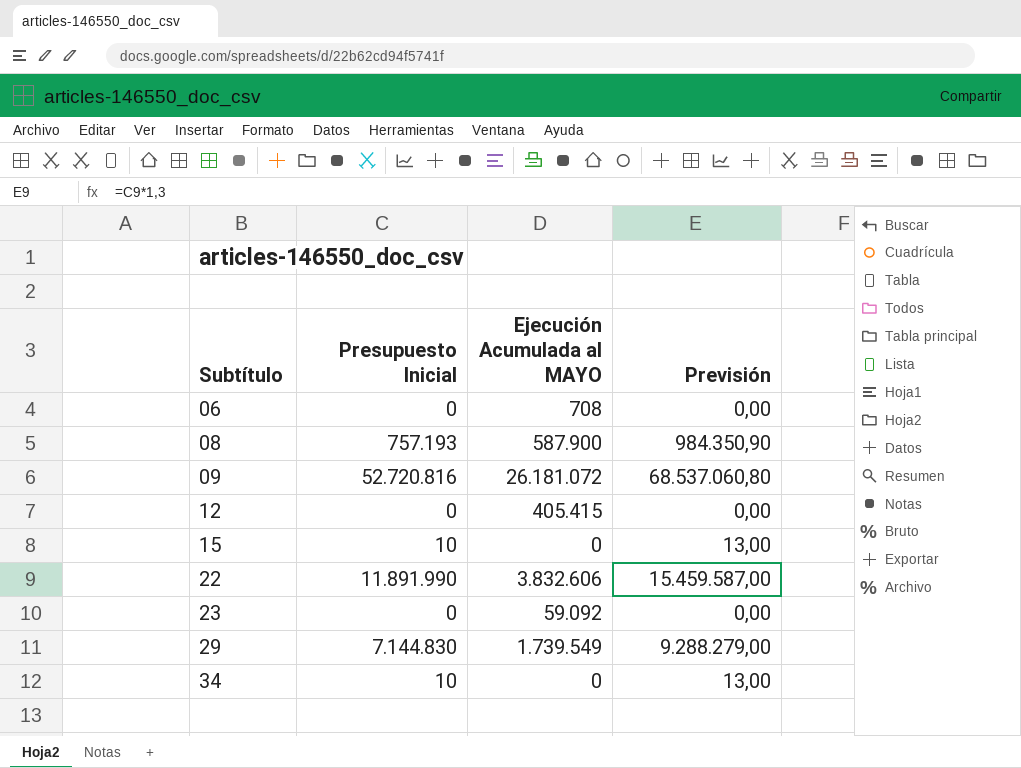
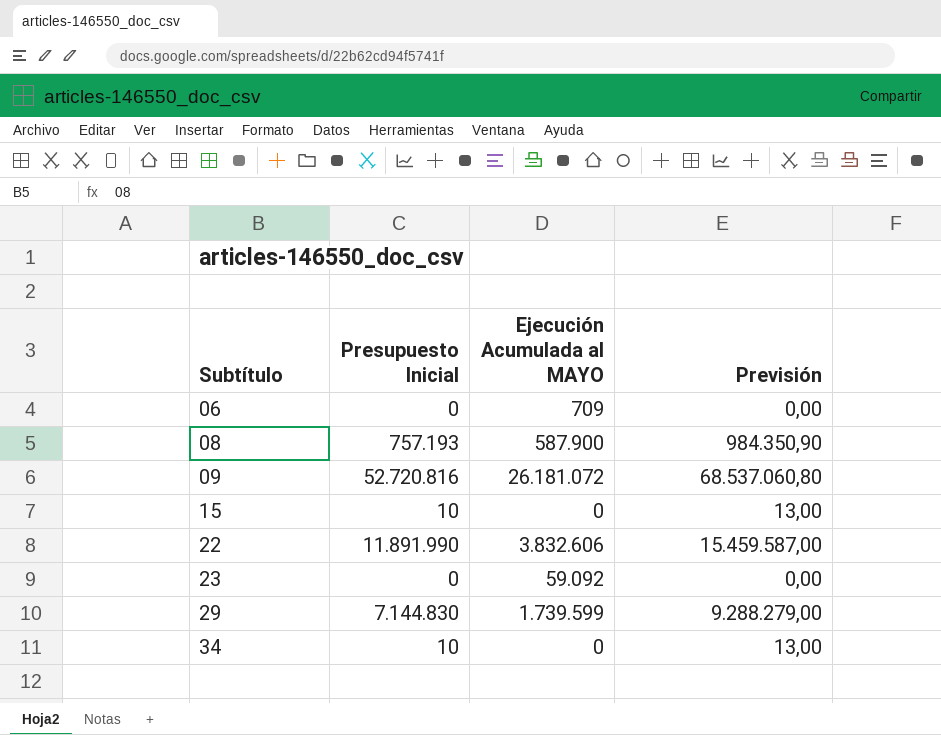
row 12: 0 | 405.415 | 0,00 -> none
06 | Ejecución Acumulada al MAYO: 708 -> 709
29 | Ejecución Acumulada al MAYO: 1.739.549 -> 1.739.599

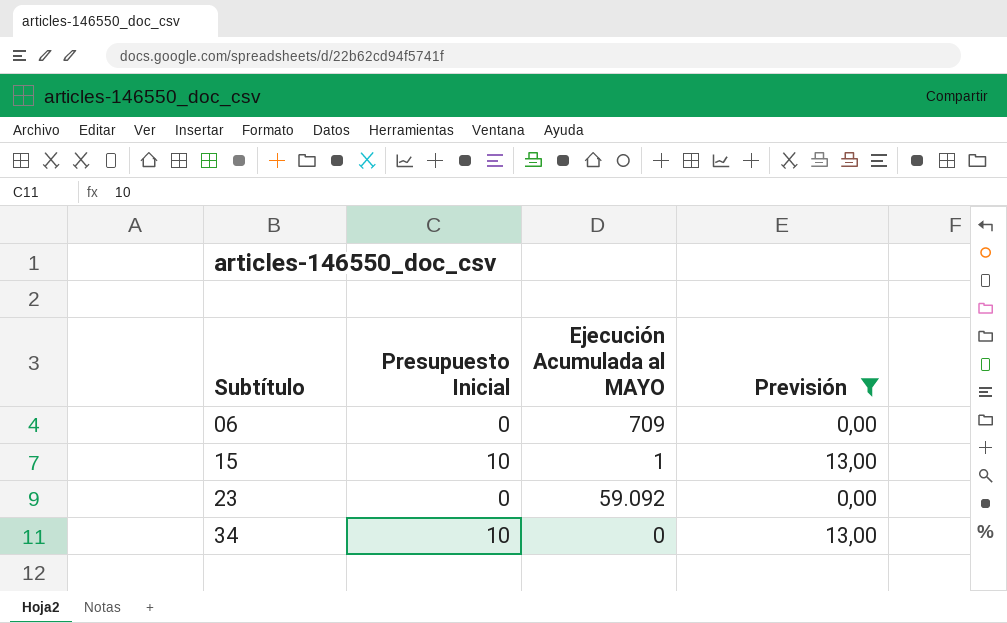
filter: none -> Previsión <= 13,00
15 | Ejecución Acumulada al MAYO: 0 -> 1

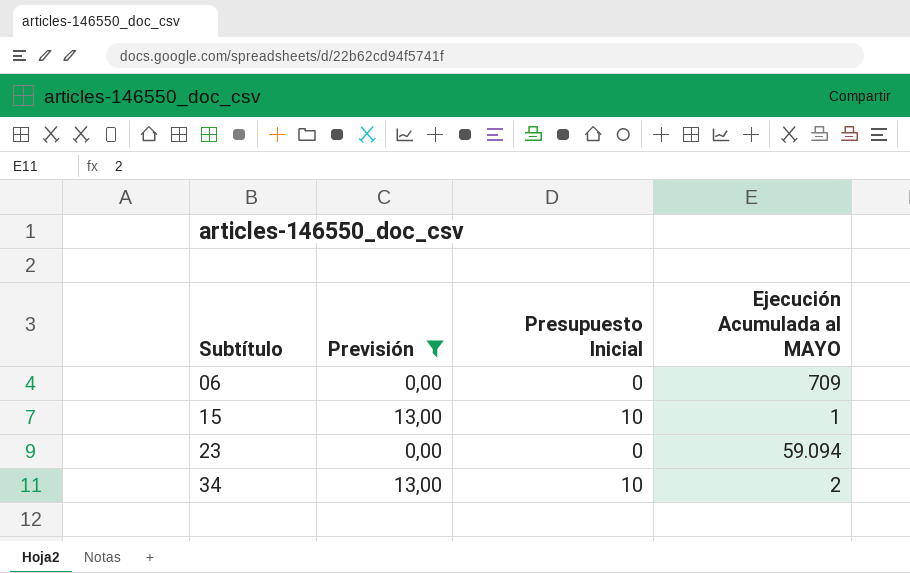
column Previsión | position: 4 -> 2
23 | Ejecución Acumulada al MAYO: 59.092 -> 59.094
34 | Ejecución Acumulada al MAYO: 0 -> 2

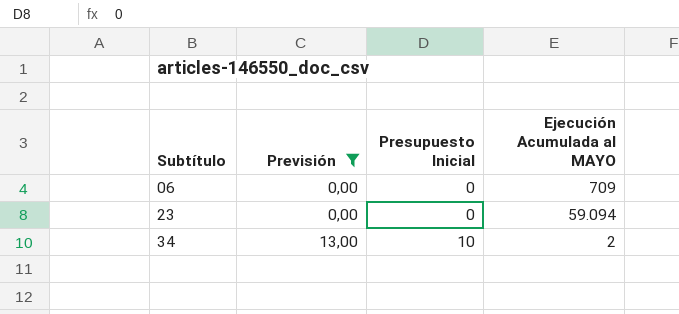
row 15: 13,00 | 10 | 1 -> none

